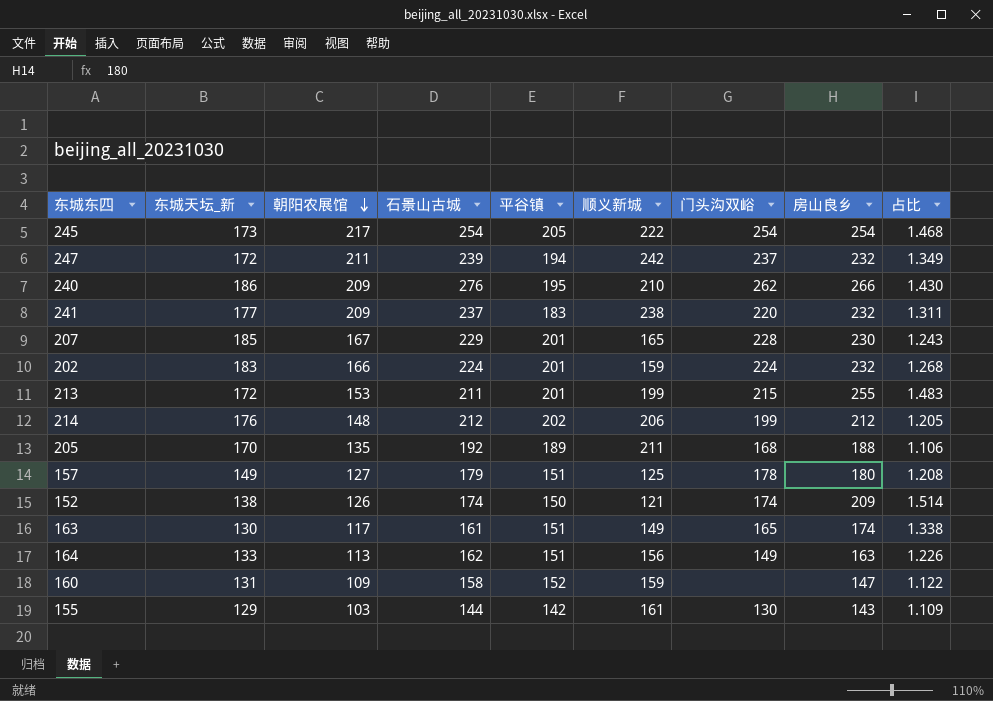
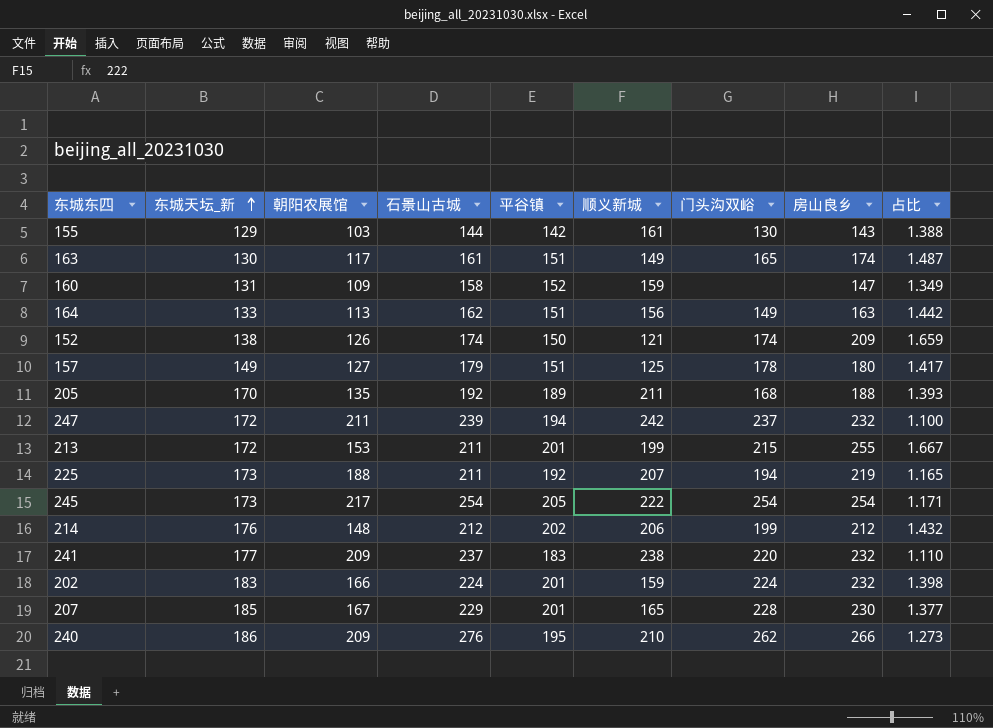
row order: 朝阳农展馆 descending -> 东城天坛_新 ascending
column 占比 | formula: [房山良乡] / [东城天坛_新] -> [房山良乡] / [朝阳农展馆]
row 225: none -> 173 | 188 | 211 | 192 | 207 | 194 | 219 | 1.165

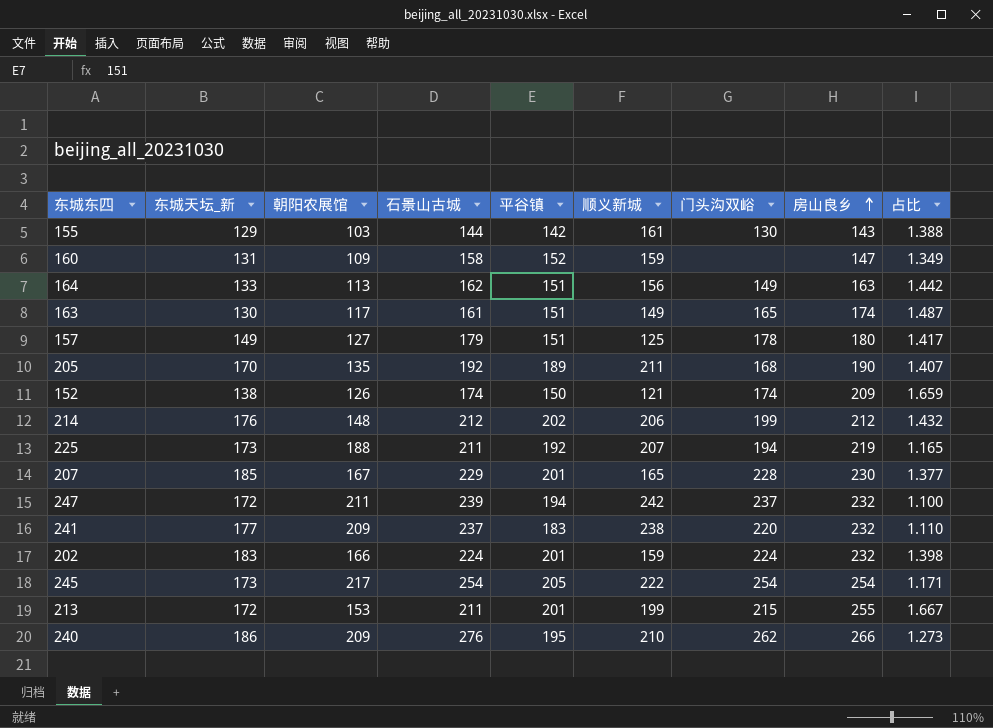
row order: 东城天坛_新 ascending -> 房山良乡 ascending
205 | 房山良乡: 188 -> 190
205 | 占比: 1.393 -> 1.407

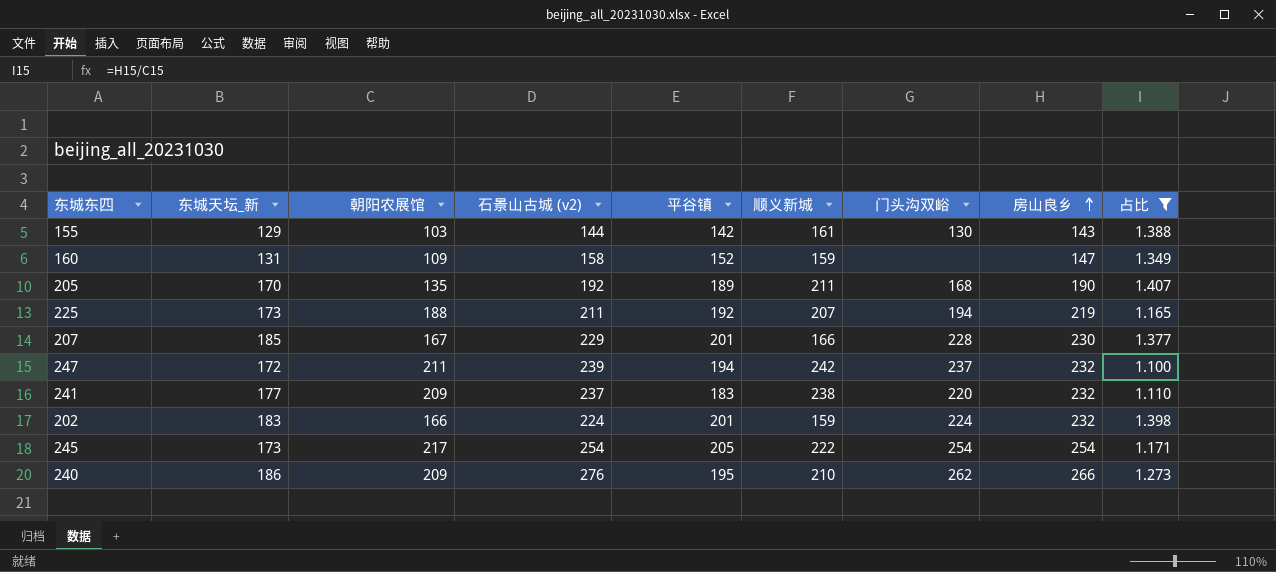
filter: none -> 占比 <= 1.407
column name: 石景山古城 -> 石景山古城 (v2)
207 | 顺义新城: 165 -> 166

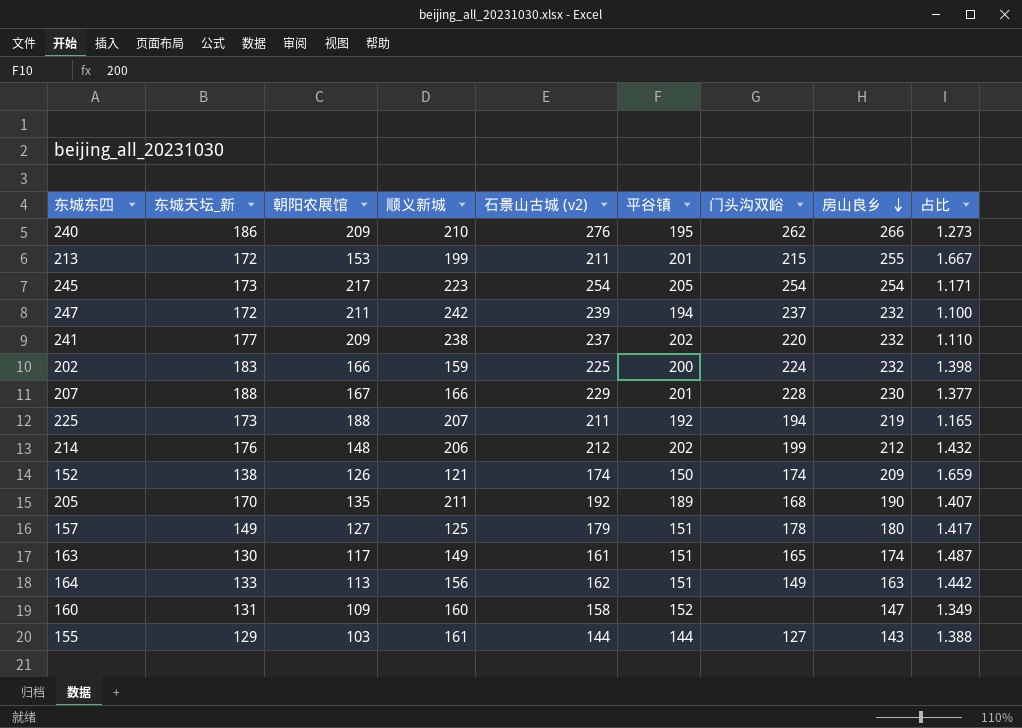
filter: 占比 <= 1.407 -> none
row order: 房山良乡 ascending -> 房山良乡 descending
column 顺义新城 | position: 6 -> 4
245 | 顺义新城: 222 -> 223
241 | 平谷镇: 183 -> 202
202 | 石景山古城 (v2): 224 -> 225
202 | 平谷镇: 201 -> 200
207 | 东城天坛_新: 185 -> 188
160 | 顺义新城: 159 -> 160
155 | 平谷镇: 142 -> 144
155 | 门头沟双峪: 130 -> 127

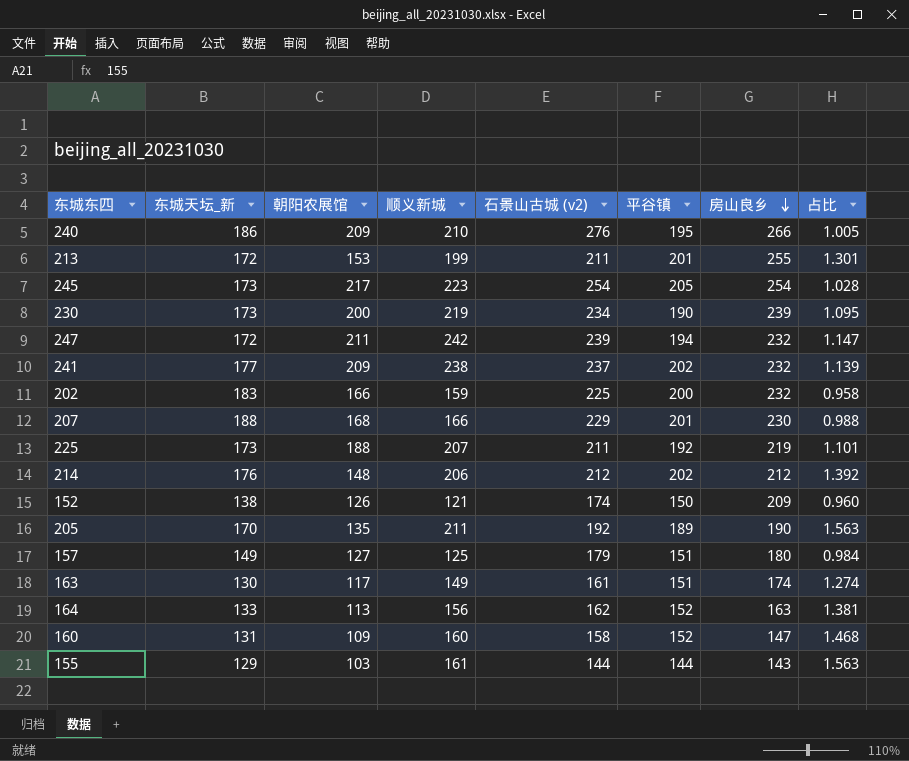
column 门头沟双峪 | position: 7 -> none
column 占比 | formula: [房山良乡] / [朝阳农展馆] -> [顺义新城] / [朝阳农展馆]
row 230: none -> 173 | 200 | 219 | 234 | 190 | 239 | 1.095
207 | 朝阳农展馆: 167 -> 168
164 | 平谷镇: 151 -> 152

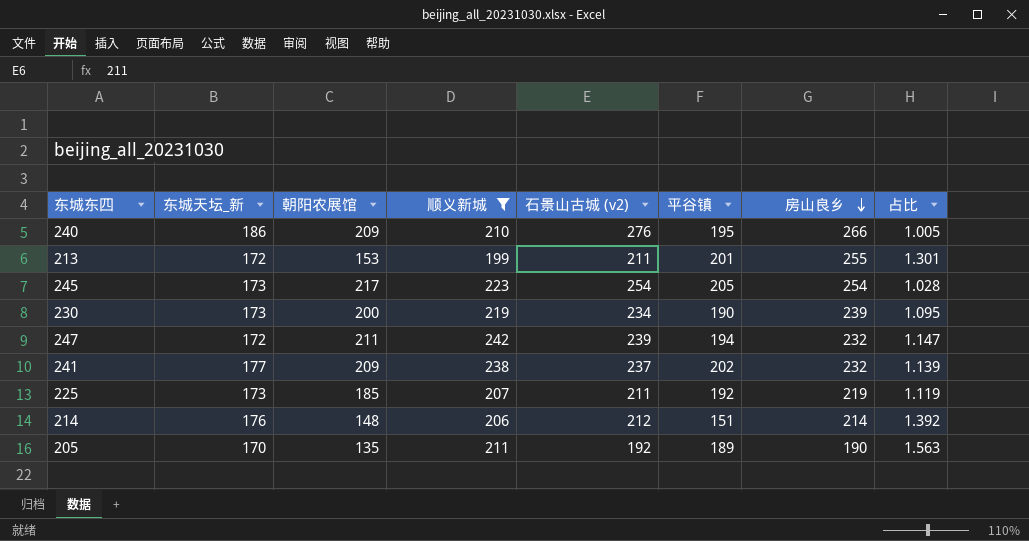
filter: none -> 顺义新城 >= 199
225 | 朝阳农展馆: 188 -> 185
225 | 占比: 1.101 -> 1.119
214 | 平谷镇: 202 -> 151
214 | 房山良乡: 212 -> 214

